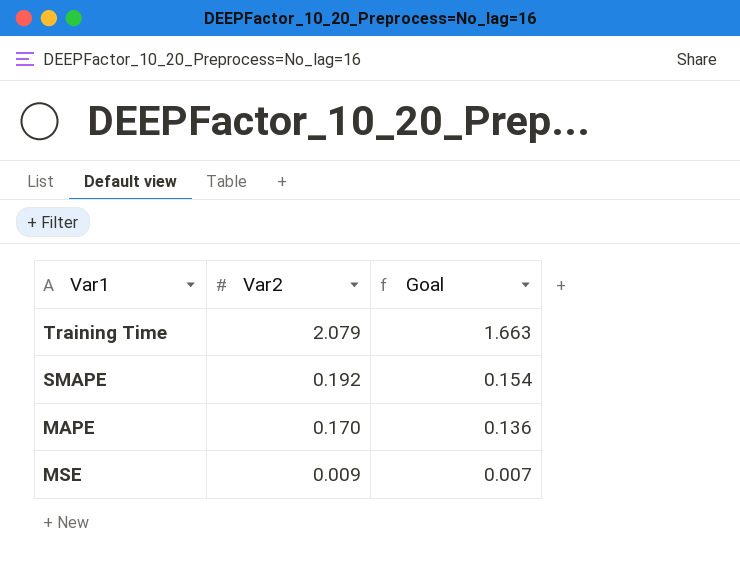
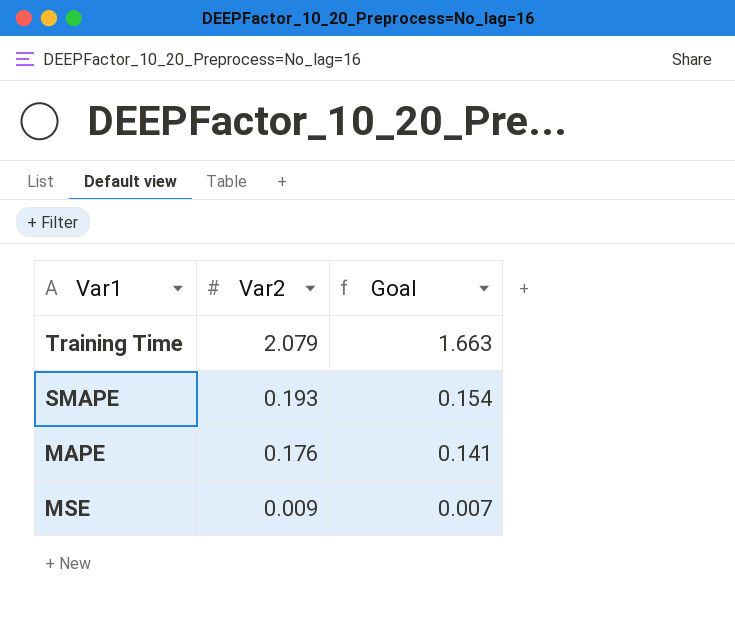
SMAPE | Var2: 0.192 -> 0.193
MAPE | Var2: 0.170 -> 0.176
MAPE | Goal: 0.136 -> 0.141

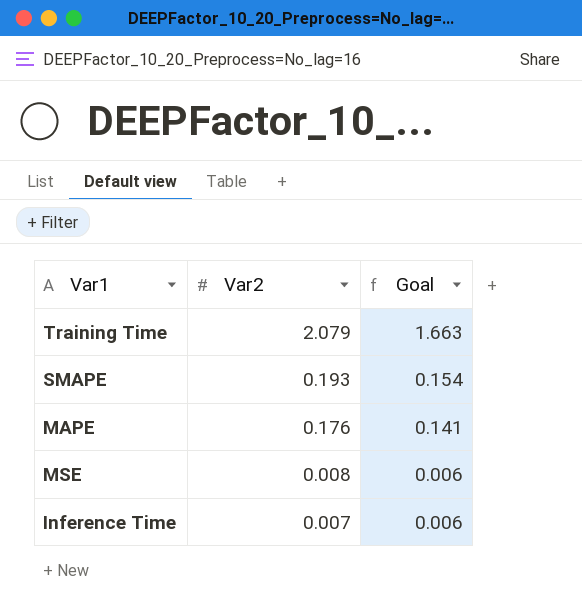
MSE | Var2: 0.009 -> 0.008
MSE | Goal: 0.007 -> 0.006
row Inference Time: none -> 0.007 | 0.006

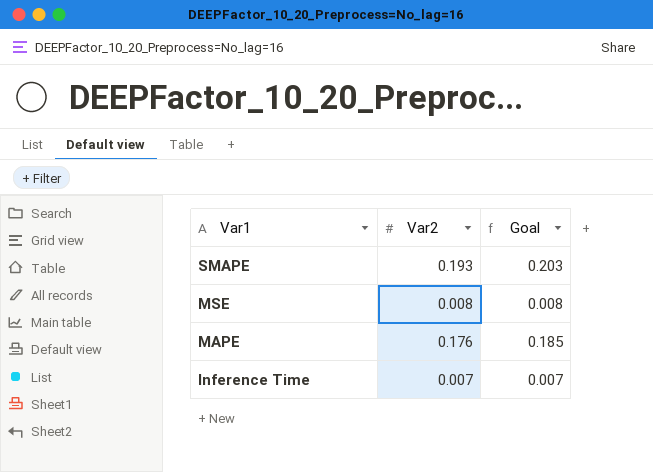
row order: Var2 descending -> Var1 descending
column Goal | formula: [Var2] * 0.8 -> [Var2] * 1.05
row Training Time: 2.079 | 1.663 -> none

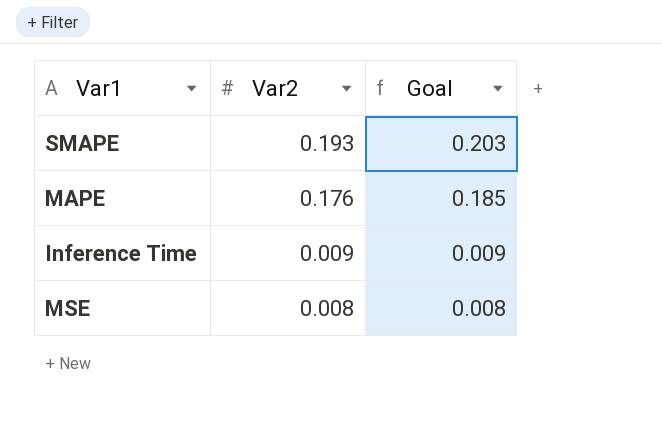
row order: Var1 descending -> Var2 descending
Inference Time | Var2: 0.007 -> 0.009
Inference Time | Goal: 0.007 -> 0.009

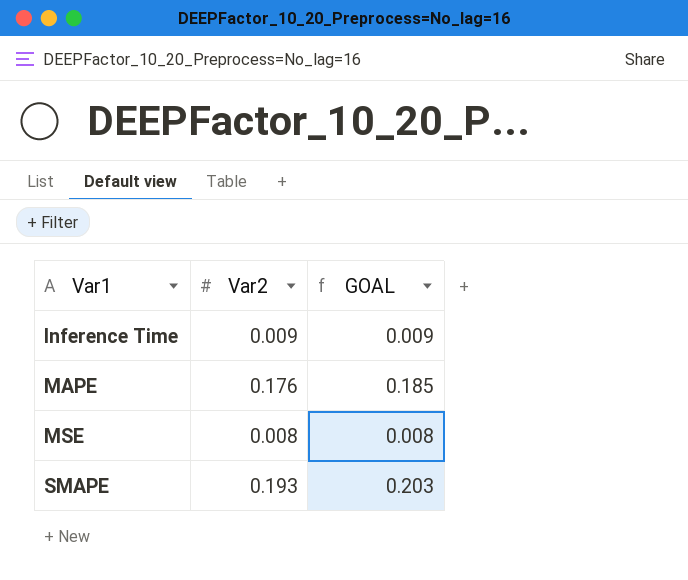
row order: Var2 descending -> Var1 ascending
column name: Goal -> GOAL

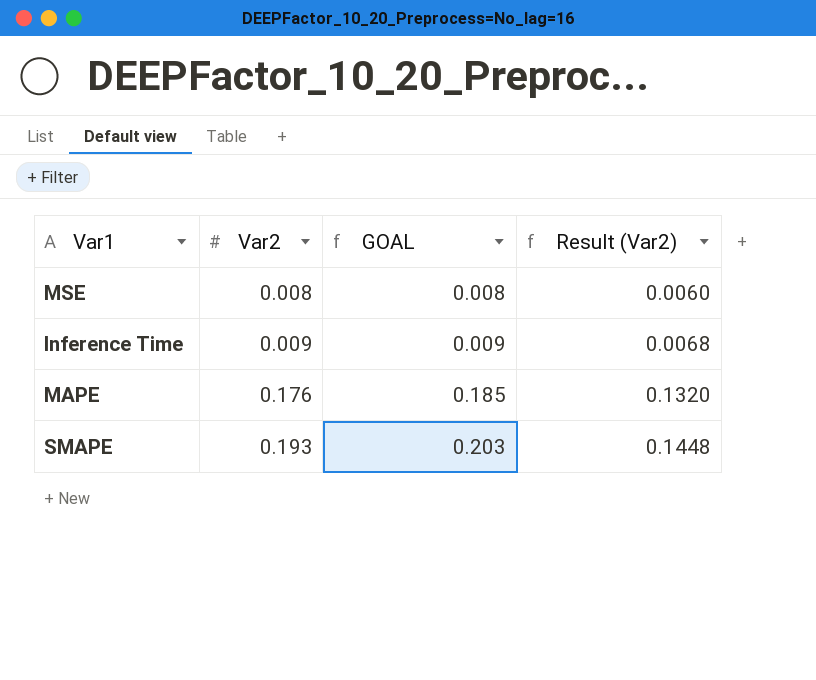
row order: Var1 ascending -> Var2 ascending
column Result (Var2) | formula: none -> [Var2] * 0.75

